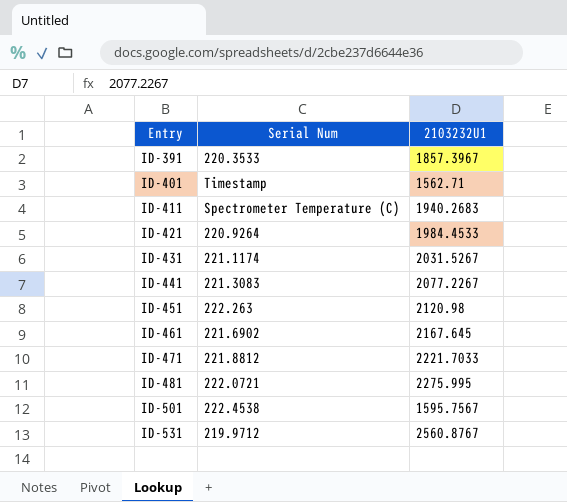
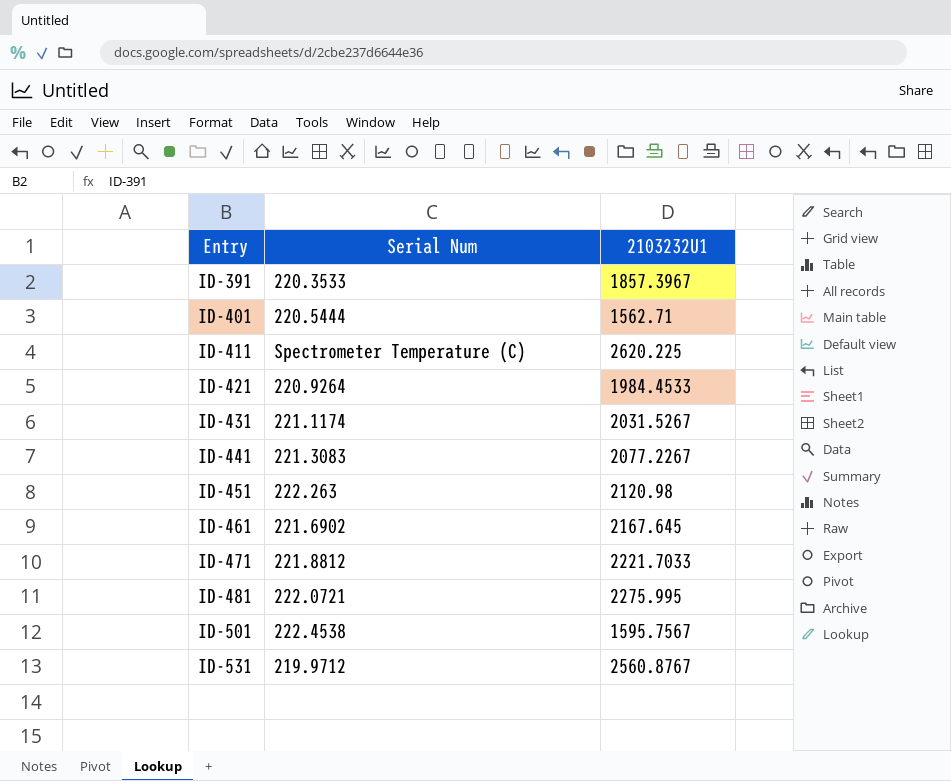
ID-401 | Serial Num: Timestamp -> 220.5444
ID-411 | 2103232U1: 1940.2683 -> 2620.225

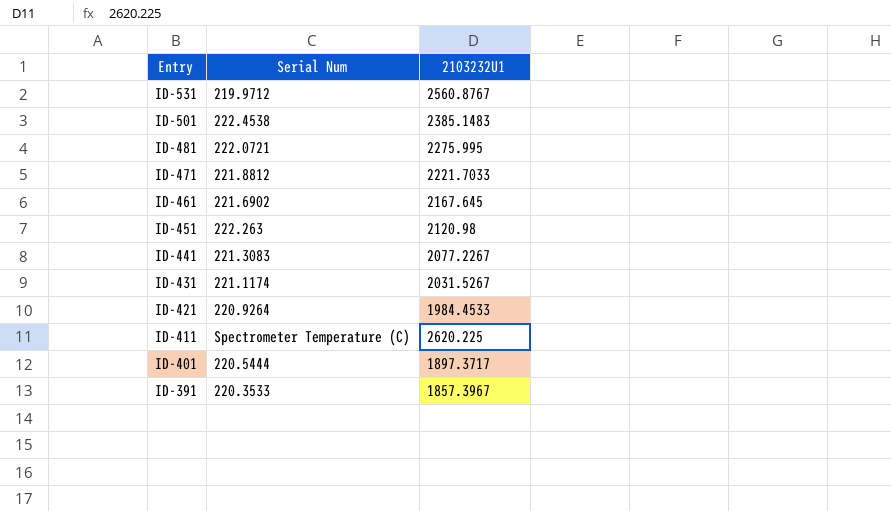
row order: Entry ascending -> Entry descending
ID-501 | 2103232U1: 1595.7567 -> 2385.1483
ID-401 | 2103232U1: 1562.71 -> 1897.3717

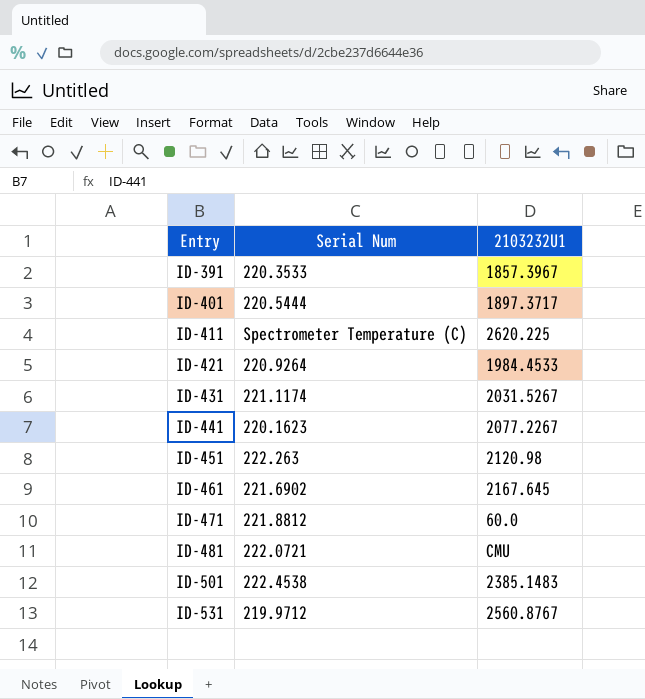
row order: Entry descending -> Entry ascending
ID-441 | Serial Num: 221.3083 -> 220.1623
ID-471 | 2103232U1: 2221.7033 -> 60.0
ID-481 | 2103232U1: 2275.995 -> CMU

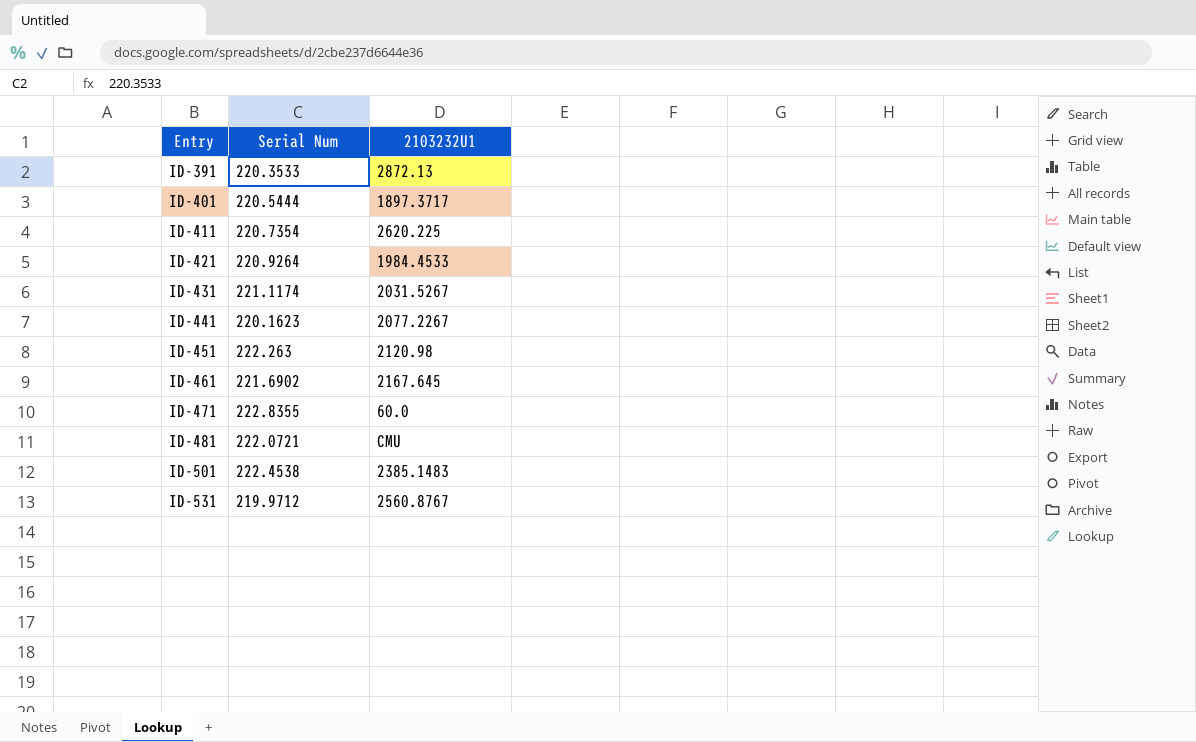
ID-391 | 2103232U1: 1857.3967 -> 2872.13
ID-411 | Serial Num: Spectrometer Temperature (C) -> 220.7354
ID-471 | Serial Num: 221.8812 -> 222.8355

